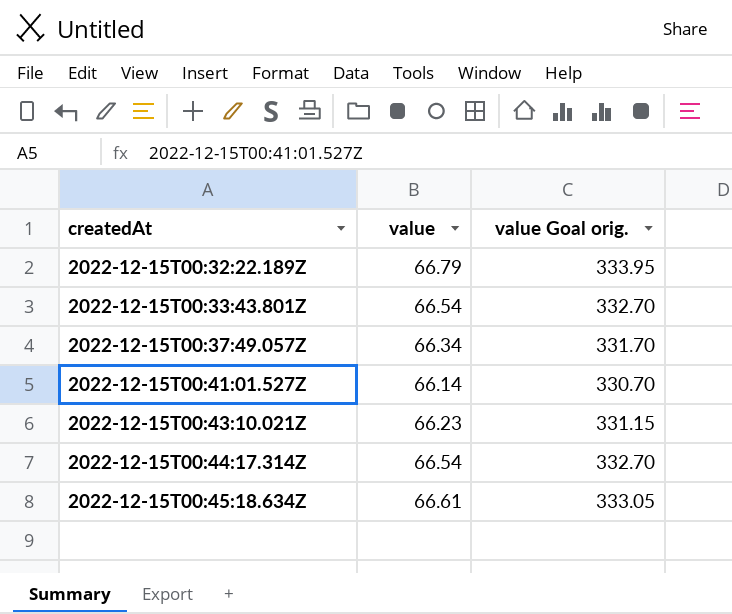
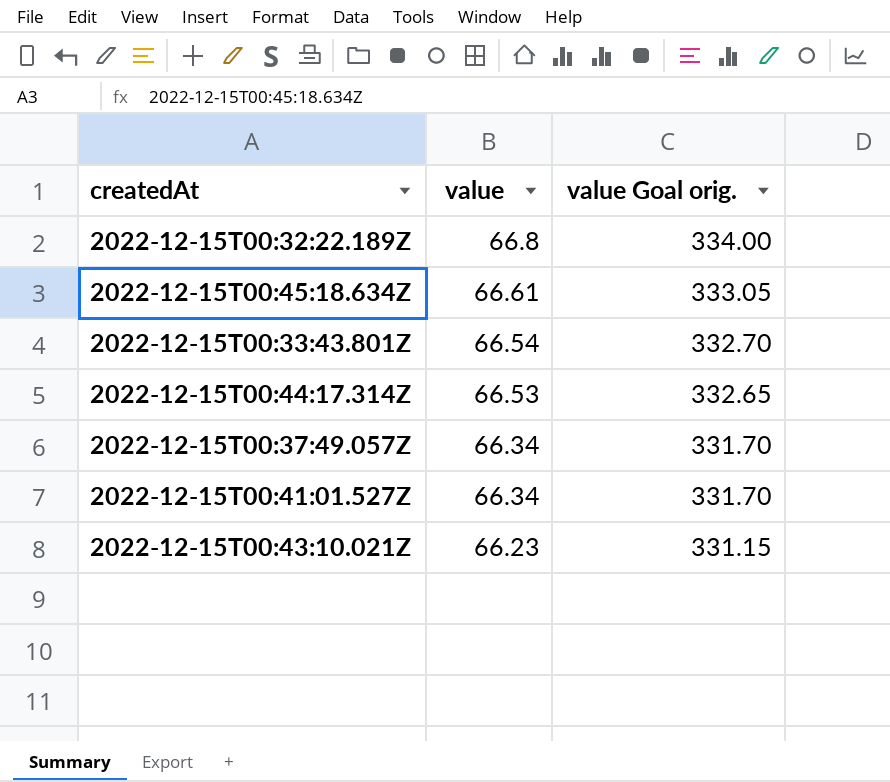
row order: createdAt ascending -> value descending
2022-12-15T00:32:22.189Z | value: 66.79 -> 66.8
2022-12-15T00:32:22.189Z | value Goal orig.: 333.95 -> 334.00
2022-12-15T00:44:17.314Z | value: 66.54 -> 66.53
2022-12-15T00:44:17.314Z | value Goal orig.: 332.70 -> 332.65
2022-12-15T00:41:01.527Z | value: 66.14 -> 66.34
2022-12-15T00:41:01.527Z | value Goal orig.: 330.70 -> 331.70

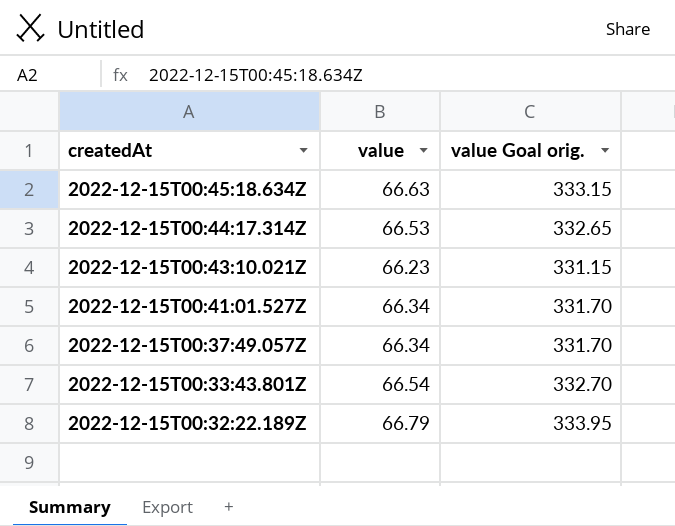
row order: value descending -> createdAt descending
2022-12-15T00:45:18.634Z | value: 66.61 -> 66.63
2022-12-15T00:45:18.634Z | value Goal orig.: 333.05 -> 333.15
2022-12-15T00:32:22.189Z | value: 66.8 -> 66.79
2022-12-15T00:32:22.189Z | value Goal orig.: 334.00 -> 333.95

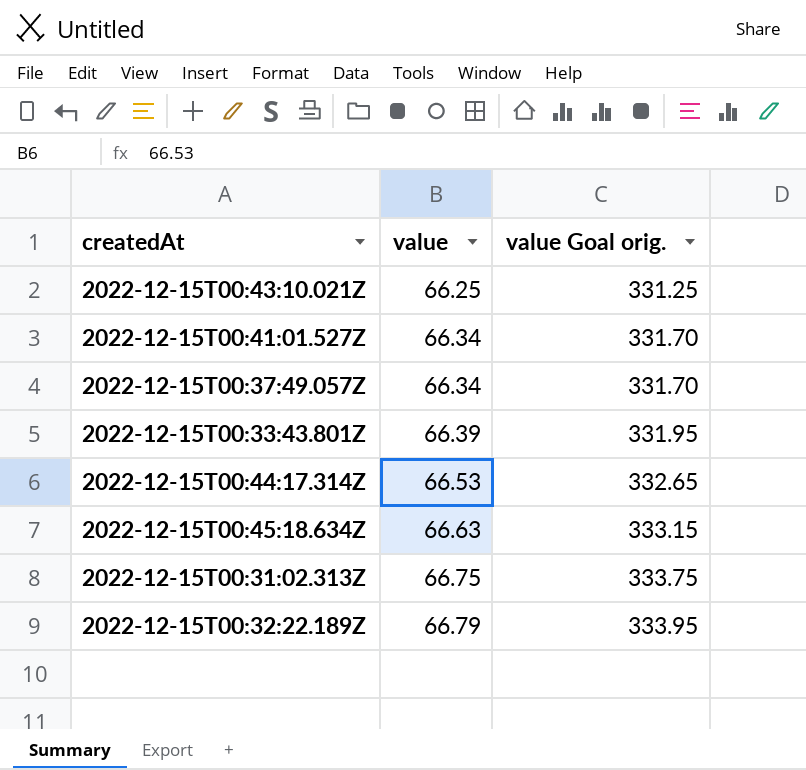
row order: createdAt descending -> value ascending
2022-12-15T00:43:10.021Z | value: 66.23 -> 66.25
2022-12-15T00:43:10.021Z | value Goal orig.: 331.15 -> 331.25
2022-12-15T00:33:43.801Z | value: 66.54 -> 66.39
2022-12-15T00:33:43.801Z | value Goal orig.: 332.70 -> 331.95
row 2022-12-15T00:31:02.313Z: none -> 66.75 | 333.75

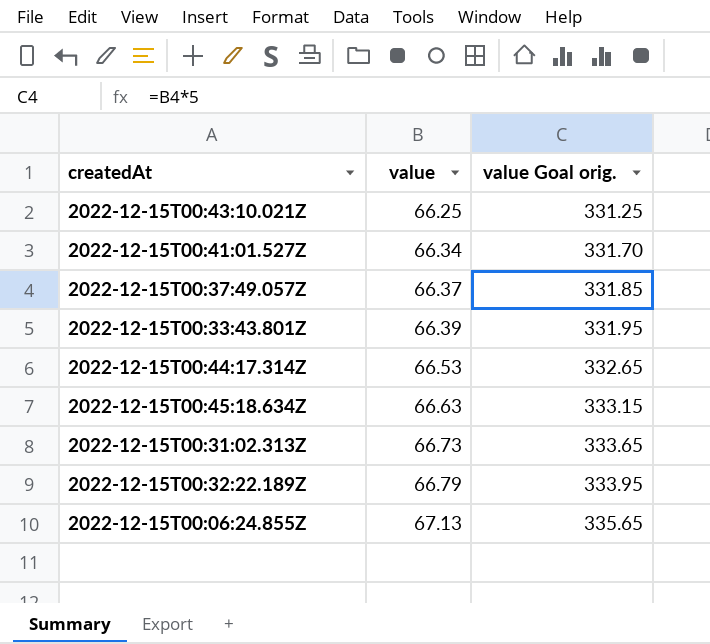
2022-12-15T00:37:49.057Z | value: 66.34 -> 66.37
2022-12-15T00:37:49.057Z | value Goal orig.: 331.70 -> 331.85
2022-12-15T00:31:02.313Z | value: 66.75 -> 66.73
2022-12-15T00:31:02.313Z | value Goal orig.: 333.75 -> 333.65
row 2022-12-15T00:06:24.855Z: none -> 67.13 | 335.65

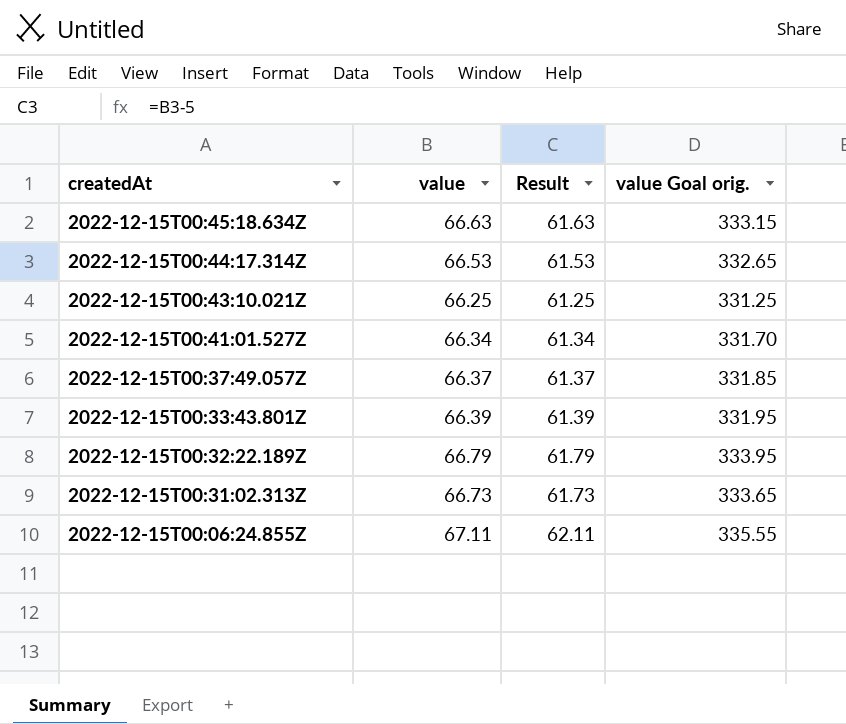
row order: value ascending -> createdAt descending
column Result | formula: none -> [value] - 5
2022-12-15T00:06:24.855Z | value: 67.13 -> 67.11
2022-12-15T00:06:24.855Z | value Goal orig.: 335.65 -> 335.55

